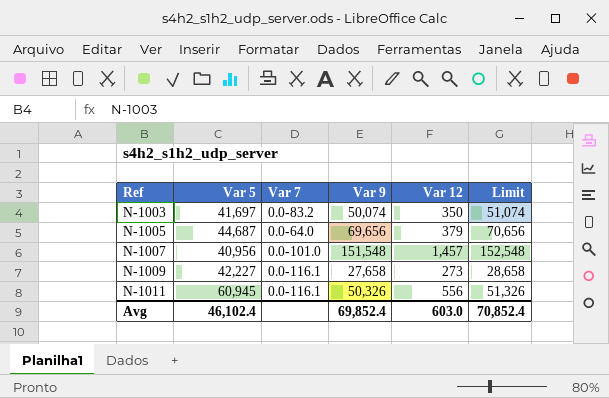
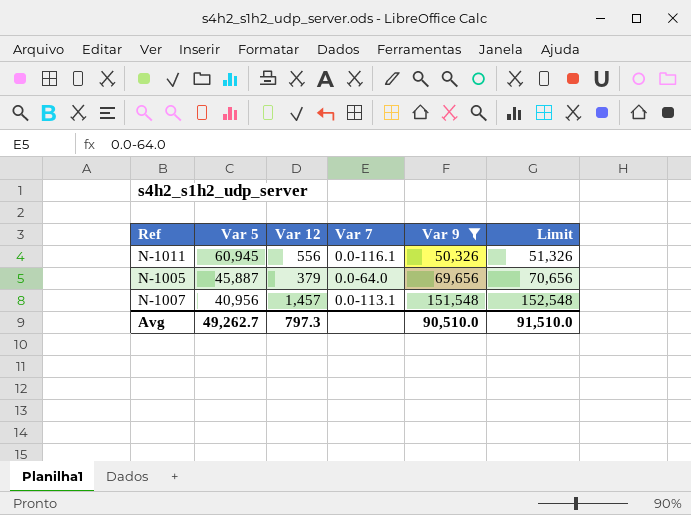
filter: none -> Var 9 >= 50,326
row order: Ref ascending -> Var 5 descending
column Var 12 | position: 5 -> 3
N-1005 | Var 5: 44,687 -> 45,887
N-1007 | Var 7: 0.0-101.0 -> 0.0-113.1
Avg | Var 5: 46,102.4 -> 49,262.7
Avg | Var 12: 603.0 -> 797.3
Avg | Var 9: 69,852.4 -> 90,510.0
Avg | Limit: 70,852.4 -> 91,510.0

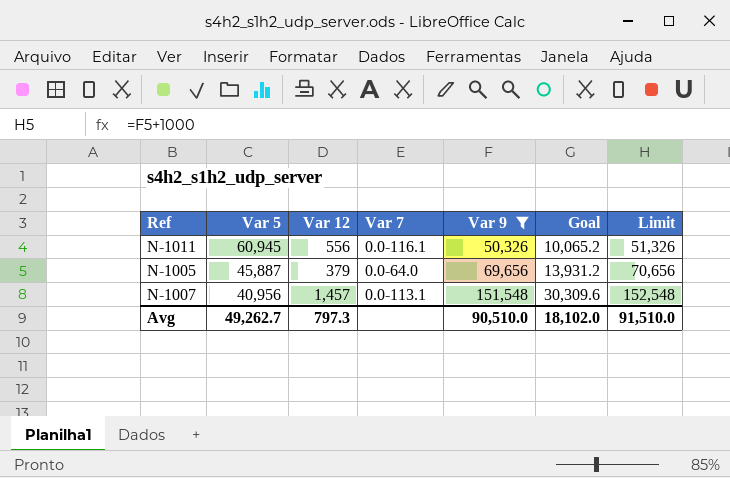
column Goal | formula: none -> [Var 9] * 0.2

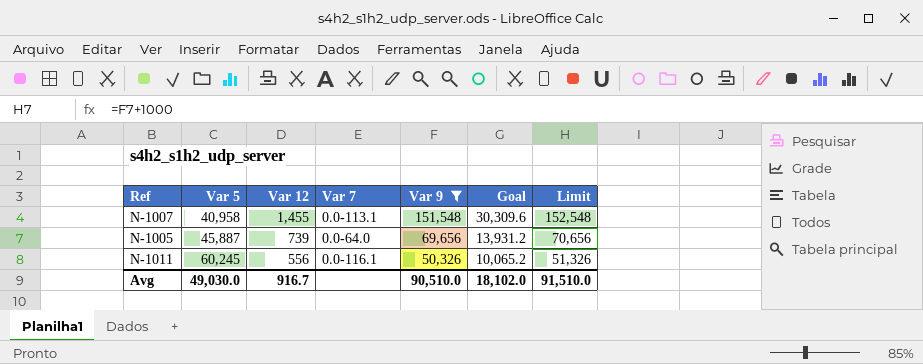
row order: Var 5 descending -> Var 5 ascending
N-1007 | Var 5: 40,956 -> 40,958
N-1007 | Var 12: 1,457 -> 1,455
N-1005 | Var 12: 379 -> 739
N-1011 | Var 5: 60,945 -> 60,245
Avg | Var 5: 49,262.7 -> 49,030.0
Avg | Var 12: 797.3 -> 916.7

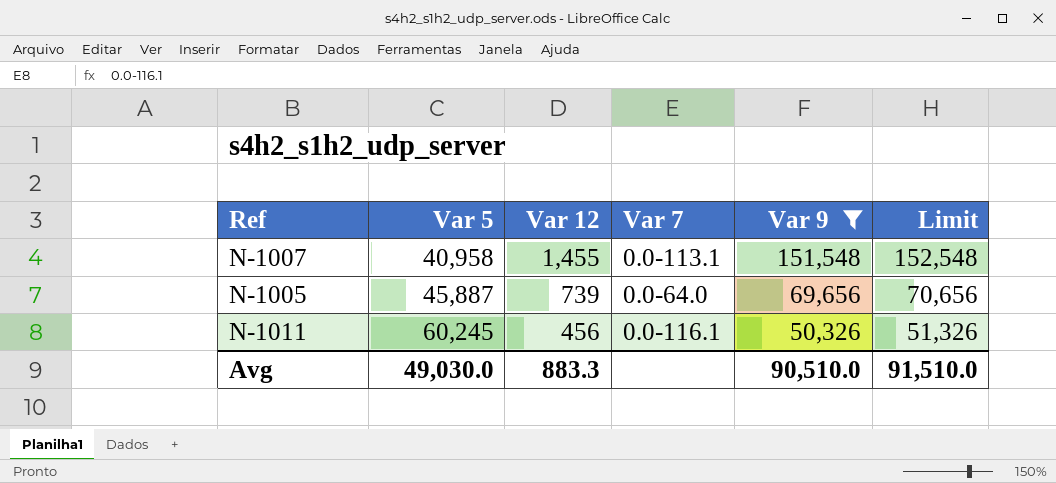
column Goal | formula: [Var 9] * 0.2 -> none
N-1011 | Var 12: 556 -> 456
Avg | Var 12: 916.7 -> 883.3

